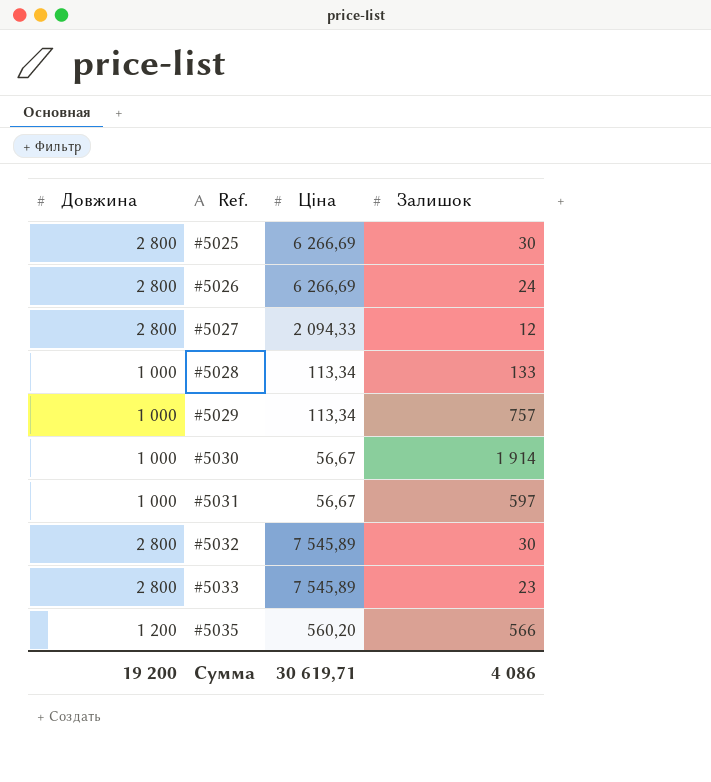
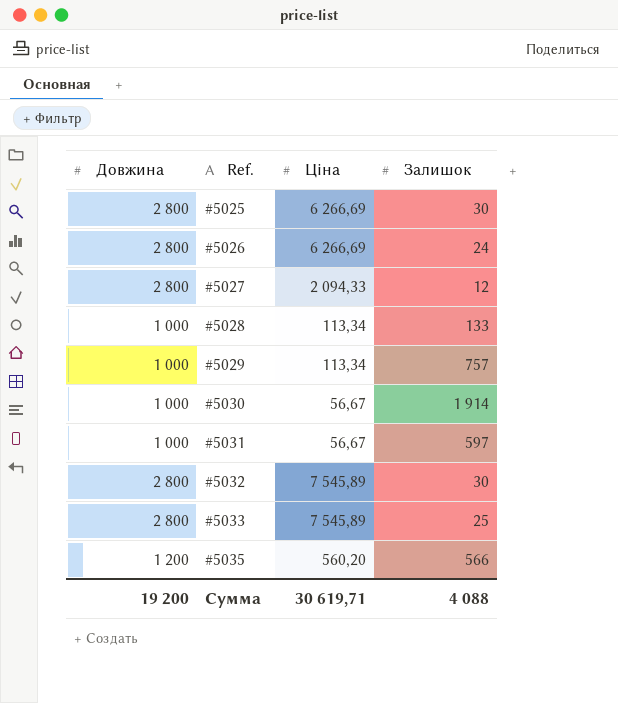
#5033 | Залишок: 23 -> 25
Сумма | Залишок: 4 086 -> 4 088

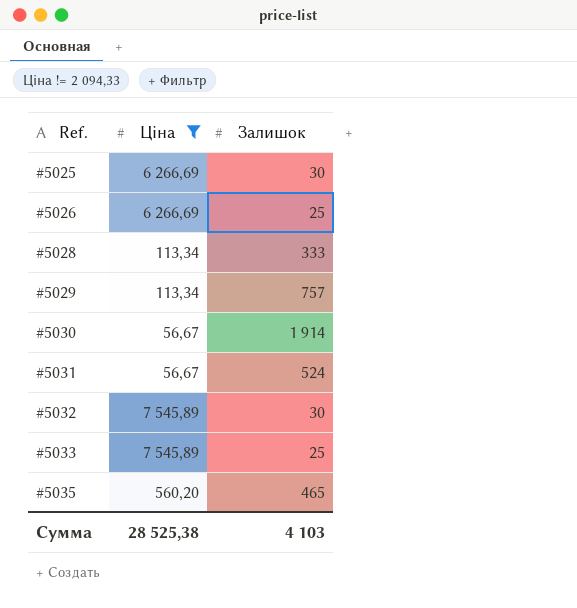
filter: none -> Ціна != 2 094,33
column Довжина | position: 1 -> none
#5026 | Залишок: 24 -> 25
#5028 | Залишок: 133 -> 333
#5031 | Залишок: 597 -> 524
#5035 | Залишок: 566 -> 465
Сумма | Ціна: 30 619,71 -> 28 525,38
Сумма | Залишок: 4 088 -> 4 103

